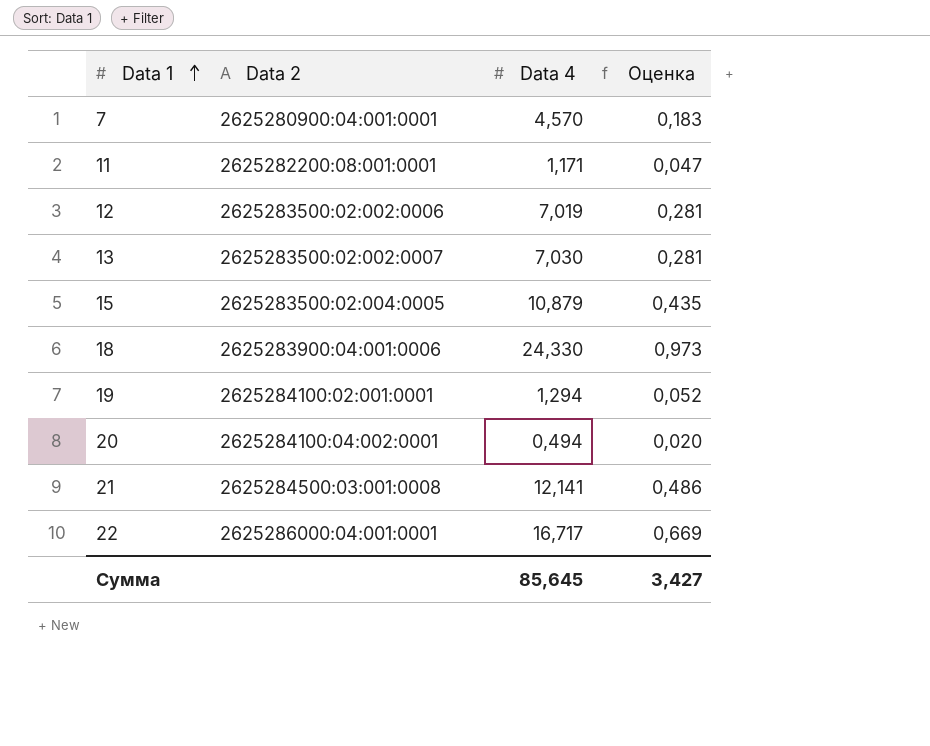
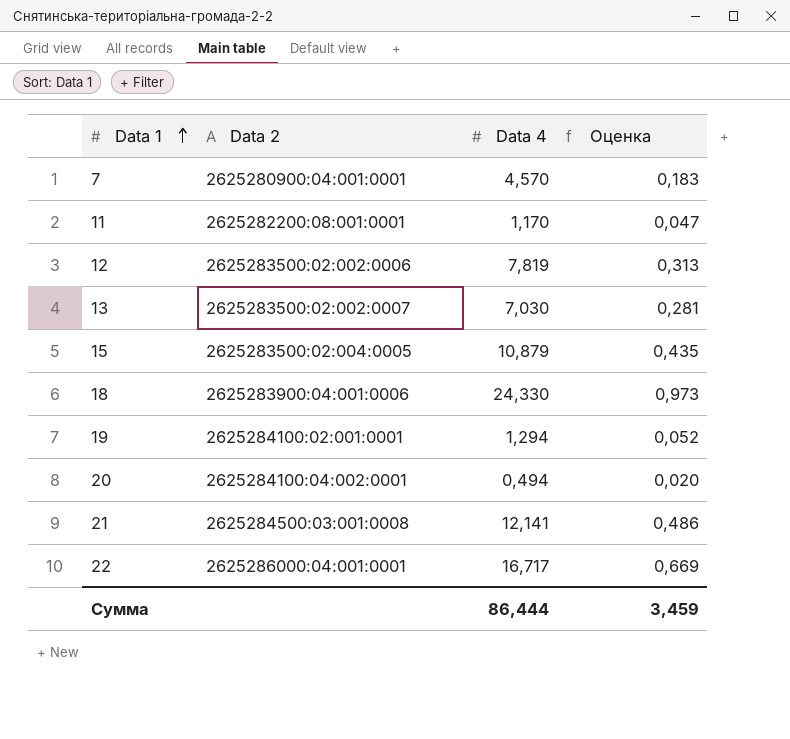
11 | Data 4: 1,171 -> 1,170
12 | Data 4: 7,019 -> 7,819
12 | Оценка: 0,281 -> 0,313
Сумма | Data 4: 85,645 -> 86,444
Сумма | Оценка: 3,427 -> 3,459

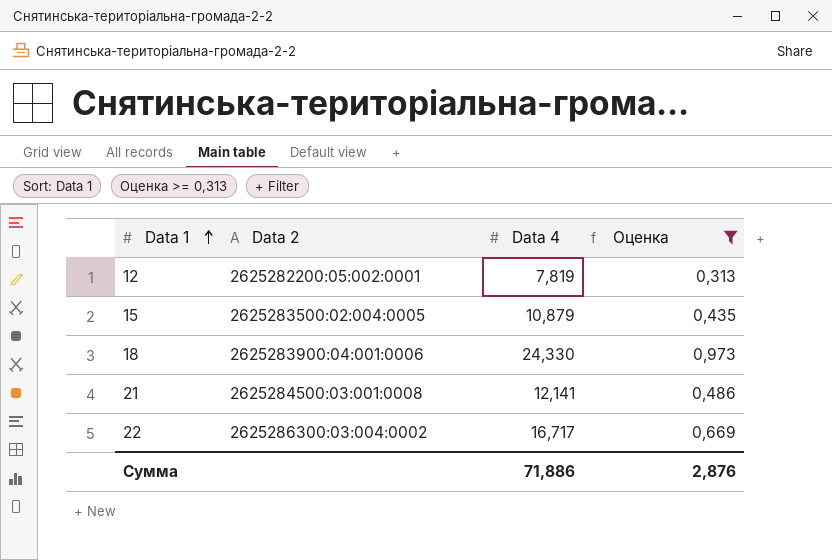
filter: none -> Оценка >= 0,313
12 | Data 2: 2625283500:02:002:0006 -> 2625282200:05:002:0001
22 | Data 2: 2625286000:04:001:0001 -> 2625286300:03:004:0002
Сумма | Data 4: 86,444 -> 71,886
Сумма | Оценка: 3,459 -> 2,876

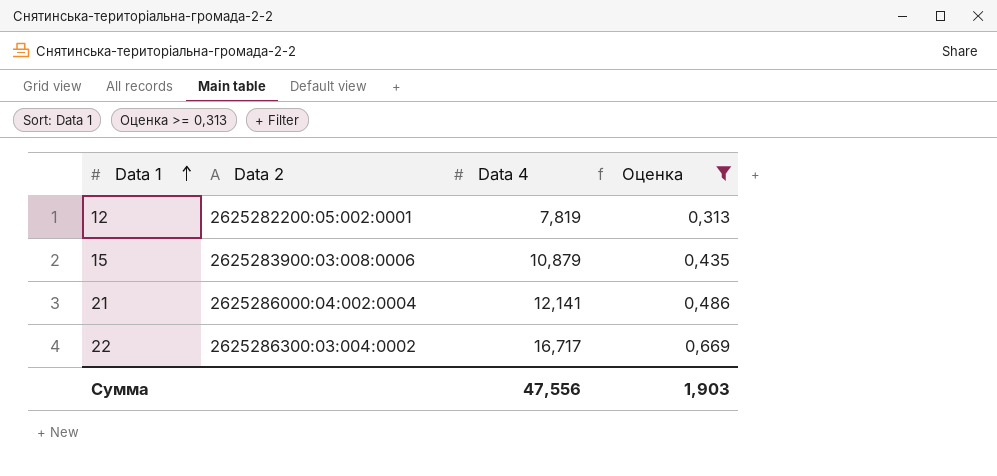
row 18: 2625283900:04:001:0006 | 24,330 | 0,973 -> none
15 | Data 2: 2625283500:02:004:0005 -> 2625283900:03:008:0006
21 | Data 2: 2625284500:03:001:0008 -> 2625286000:04:002:0004
Сумма | Data 4: 71,886 -> 47,556
Сумма | Оценка: 2,876 -> 1,903

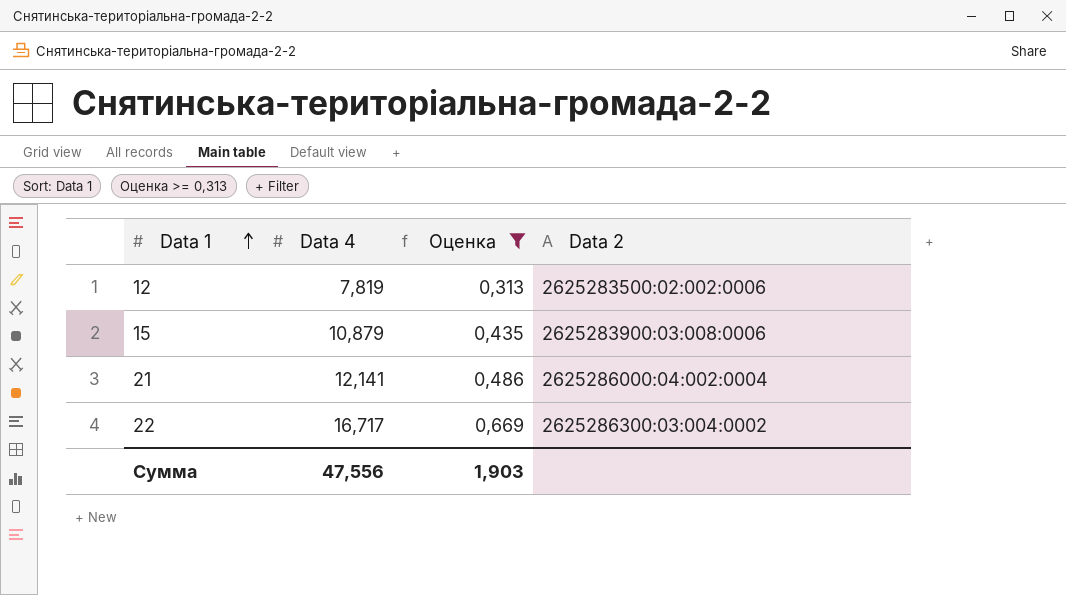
column Data 2 | position: 2 -> 4
12 | Data 2: 2625282200:05:002:0001 -> 2625283500:02:002:0006

